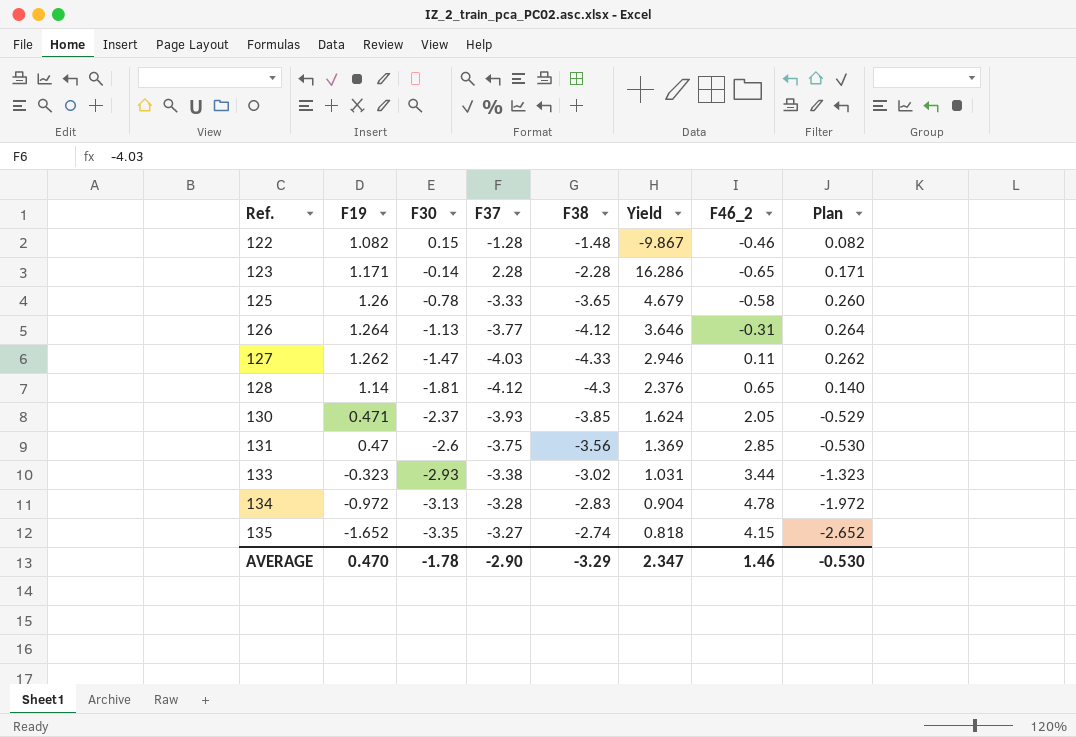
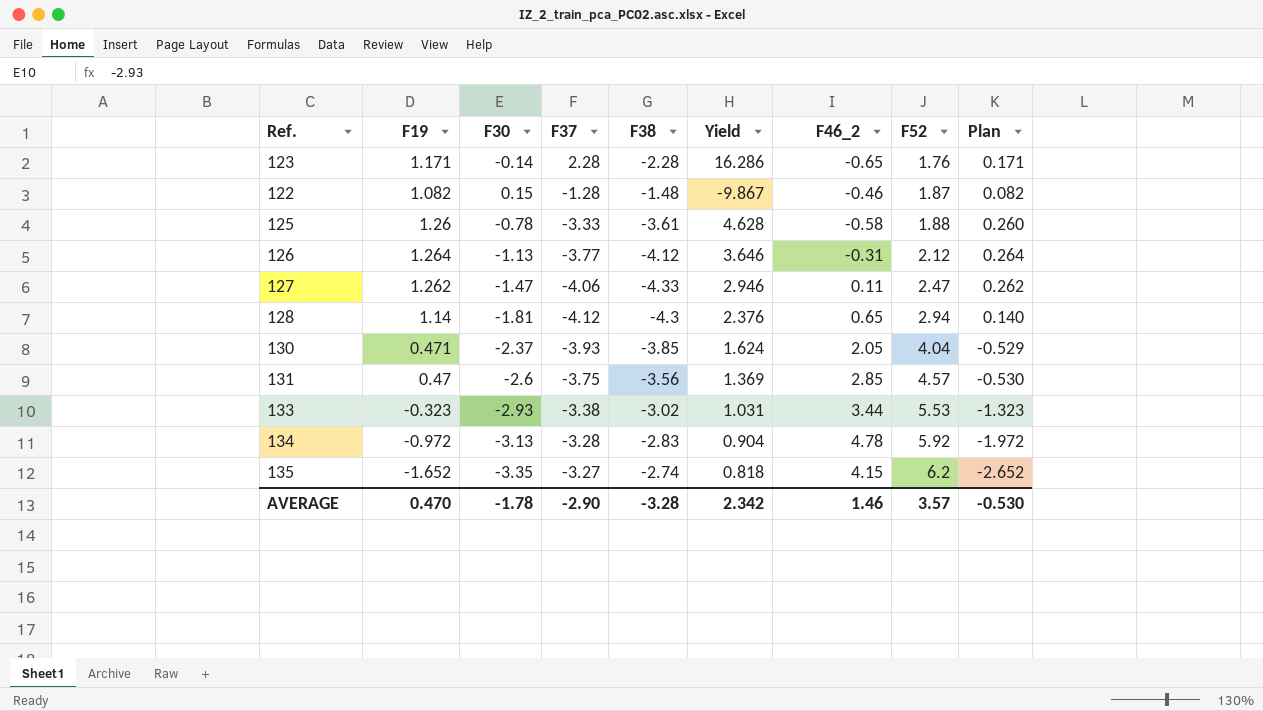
row order: Ref. ascending -> F52 ascending
column F52 | position: none -> 8
125 | F38: -3.65 -> -3.61
125 | Yield: 4.679 -> 4.628
127 | F37: -4.03 -> -4.06
AVERAGE | F38: -3.29 -> -3.28
AVERAGE | Yield: 2.347 -> 2.342

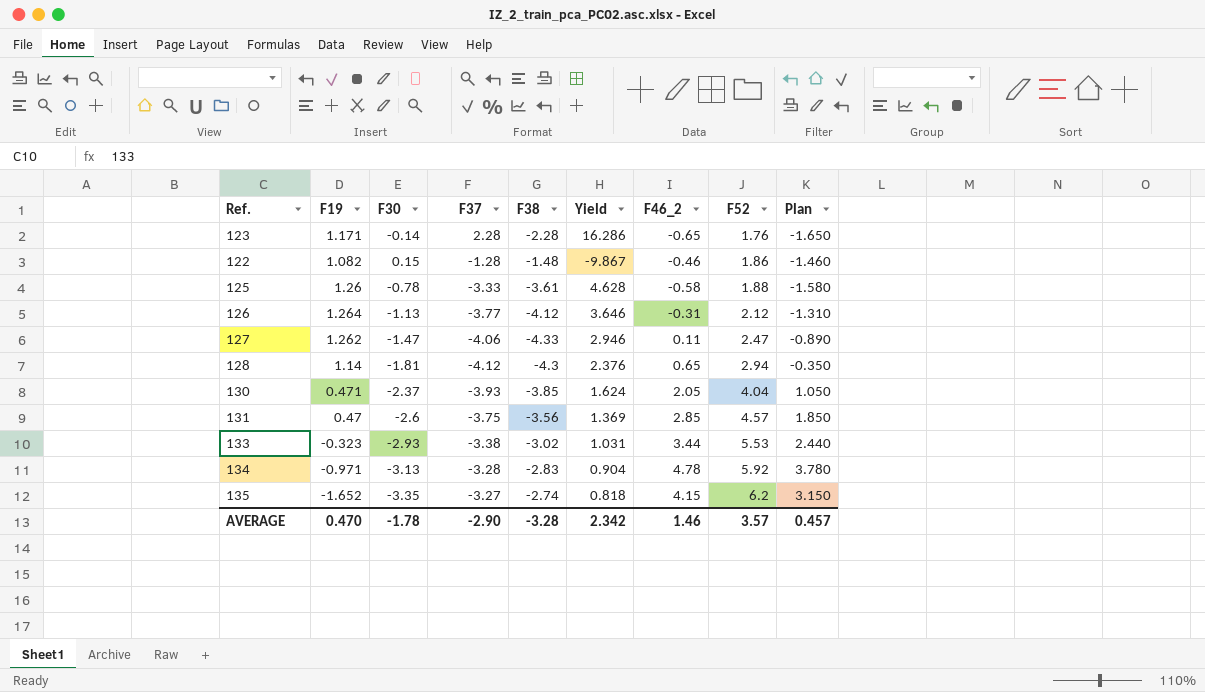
column Plan | formula: [F19] - 1 -> [F46_2] - 1
122 | F52: 1.87 -> 1.86
134 | F19: -0.972 -> -0.971
AVERAGE | Plan: -0.530 -> 0.457

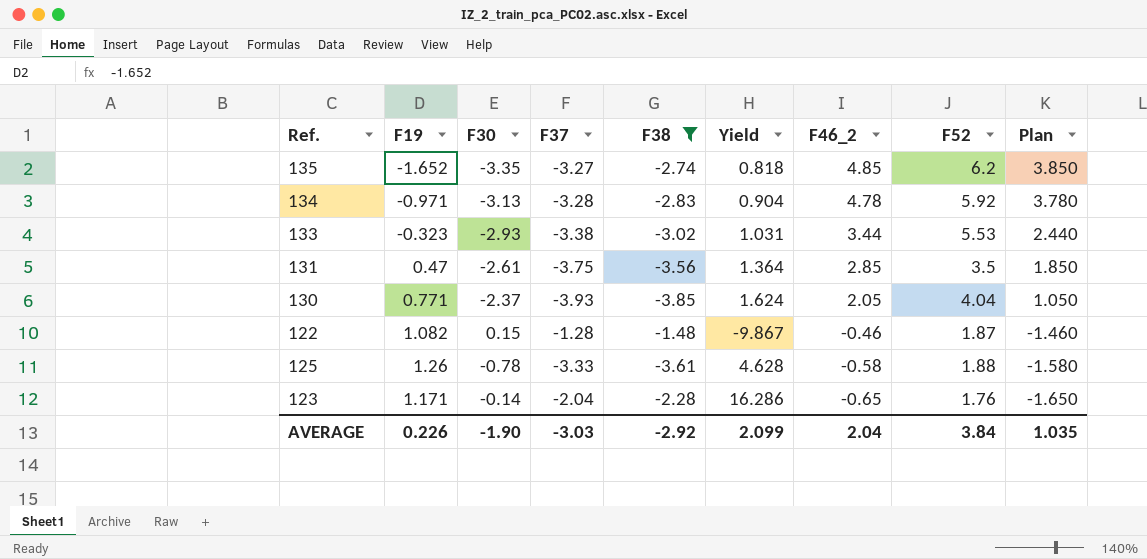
filter: none -> F38 >= -3.85
row order: F52 ascending -> F46_2 descending
135 | F46_2: 4.15 -> 4.85
135 | Plan: 3.150 -> 3.850
131 | F30: -2.6 -> -2.61
131 | Yield: 1.369 -> 1.364
131 | F52: 4.57 -> 3.5
130 | F19: 0.471 -> 0.771
122 | F52: 1.86 -> 1.87
123 | F37: 2.28 -> -2.04
AVERAGE | F19: 0.470 -> 0.226
AVERAGE | F30: -1.78 -> -1.90
AVERAGE | F37: -2.90 -> -3.03
AVERAGE | F38: -3.28 -> -2.92
AVERAGE | Yield: 2.342 -> 2.099
AVERAGE | F46_2: 1.46 -> 2.04
AVERAGE | F52: 3.57 -> 3.84
AVERAGE | Plan: 0.457 -> 1.035

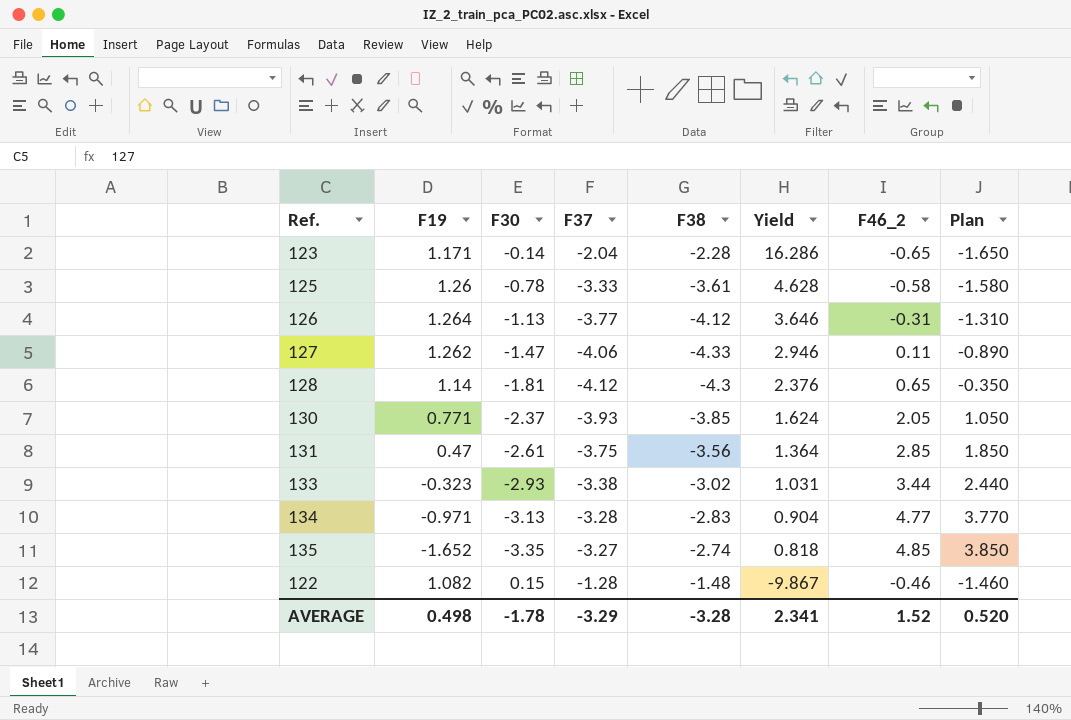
filter: F38 >= -3.85 -> none
row order: F46_2 descending -> Yield descending
column F52 | position: 8 -> none
134 | F46_2: 4.78 -> 4.77
134 | Plan: 3.780 -> 3.770
AVERAGE | F19: 0.226 -> 0.498
AVERAGE | F30: -1.90 -> -1.78
AVERAGE | F37: -3.03 -> -3.29
AVERAGE | F38: -2.92 -> -3.28
AVERAGE | Yield: 2.099 -> 2.341
AVERAGE | F46_2: 2.04 -> 1.52
AVERAGE | Plan: 1.035 -> 0.520

